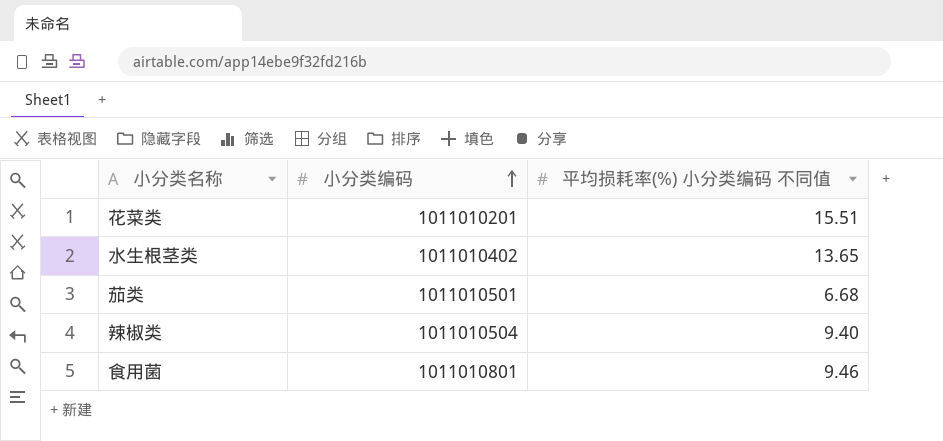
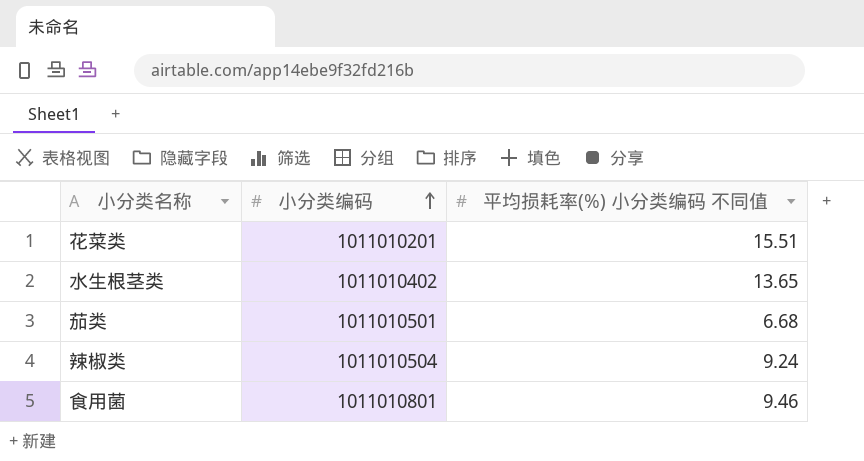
辣椒类 | 平均损耗率(%) 小分类编码 不同值: 9.40 -> 9.24

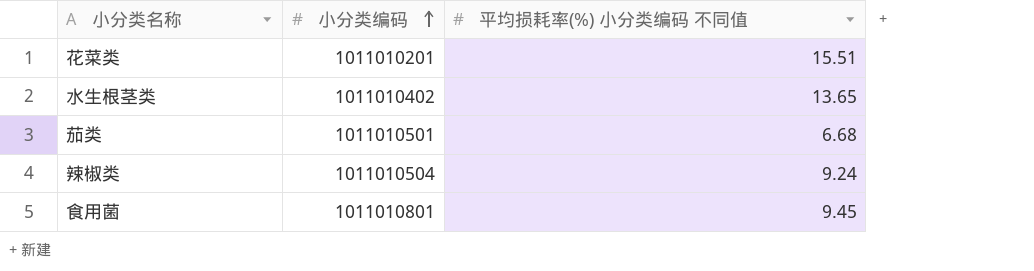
食用菌 | 平均损耗率(%) 小分类编码 不同值: 9.46 -> 9.45

